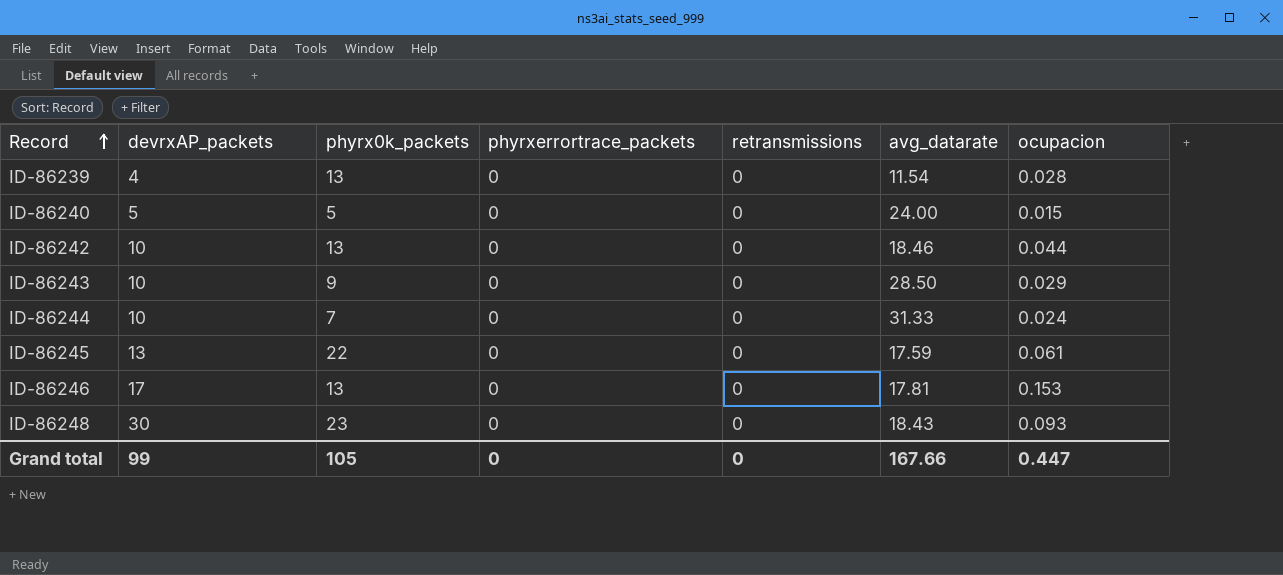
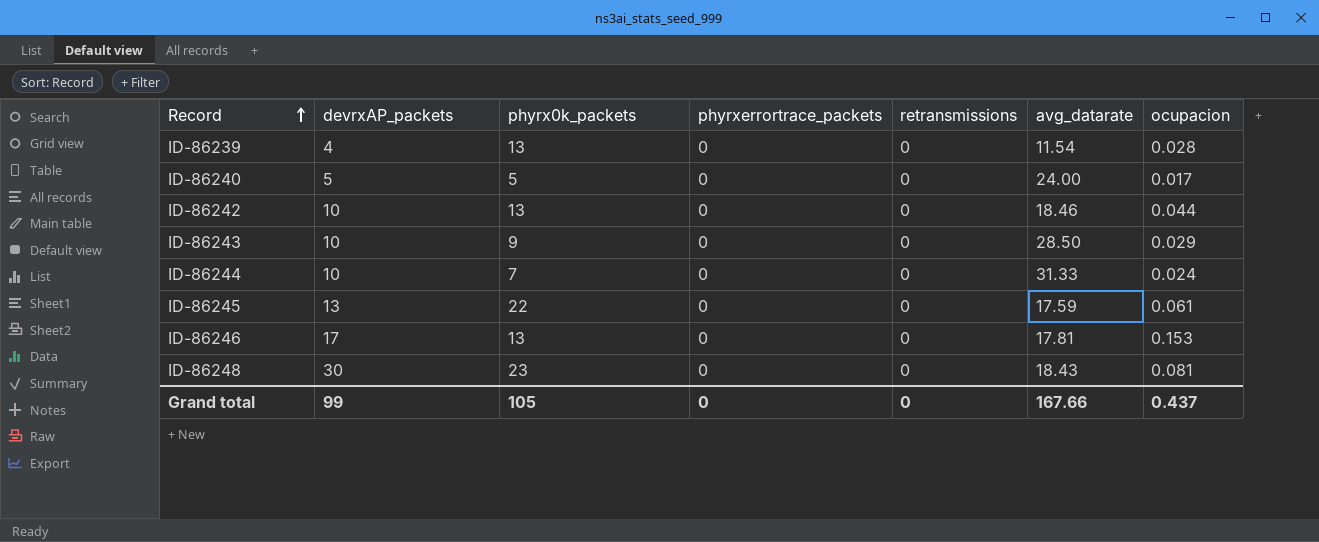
ID-86240 | ocupacion: 0.015 -> 0.017
ID-86248 | ocupacion: 0.093 -> 0.081
Grand total | ocupacion: 0.447 -> 0.437

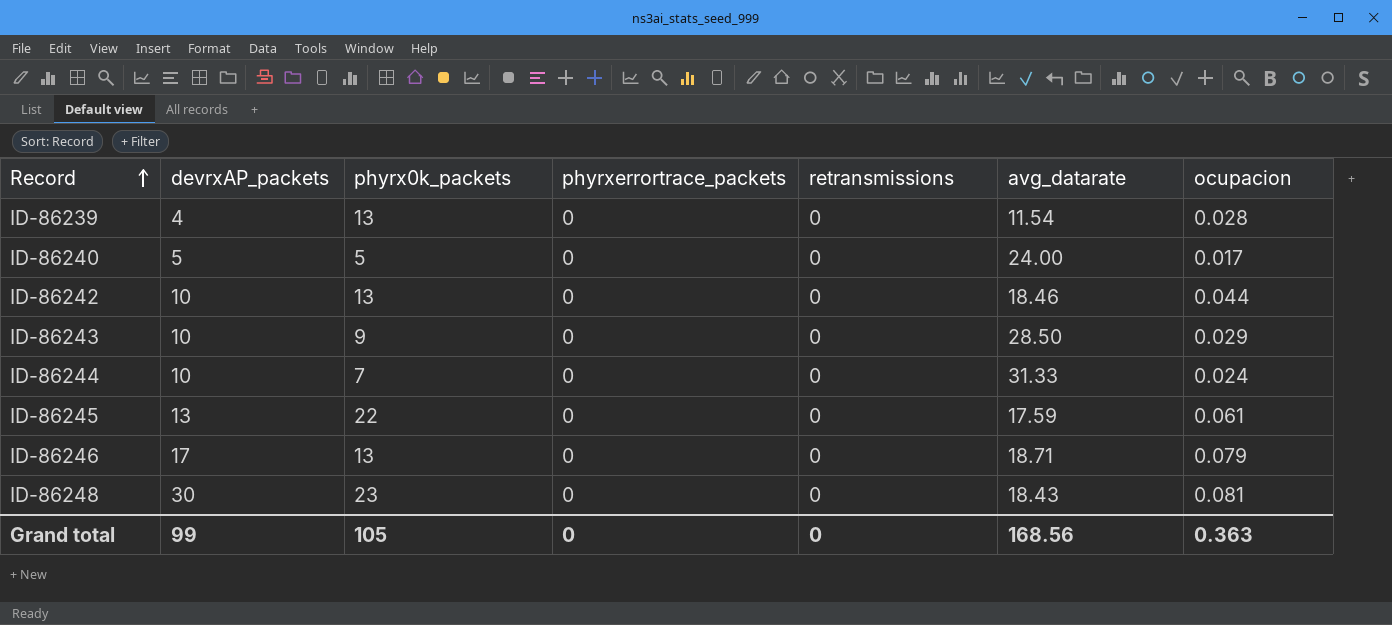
ID-86246 | avg_datarate: 17.81 -> 18.71
ID-86246 | ocupacion: 0.153 -> 0.079
Grand total | avg_datarate: 167.66 -> 168.56
Grand total | ocupacion: 0.437 -> 0.363

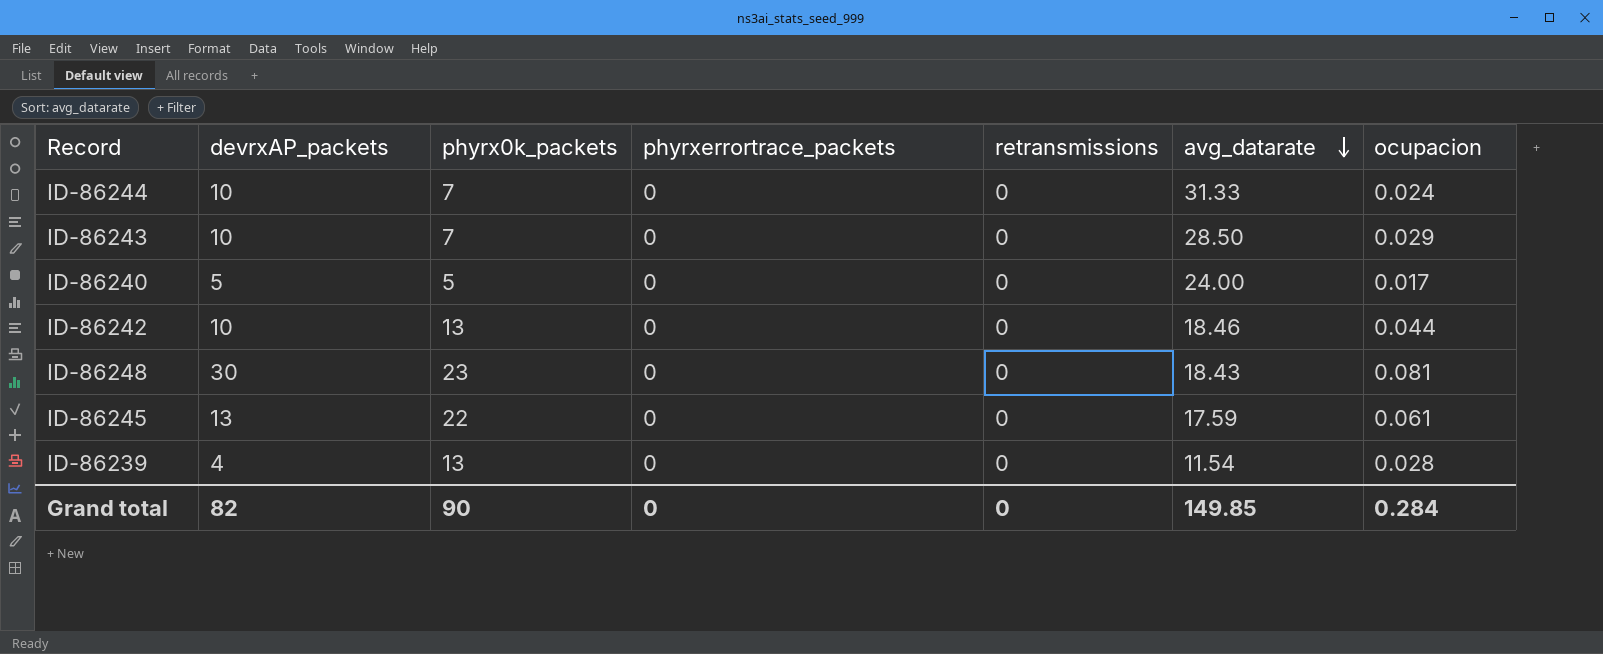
row order: Record ascending -> avg_datarate descending
row ID-86246: 17 | 13 | 0 | 0 | 18.71 | 0.079 -> none
ID-86243 | phyrx0k_packets: 9 -> 7
Grand total | devrxAP_packets: 99 -> 82
Grand total | phyrx0k_packets: 105 -> 90
Grand total | avg_datarate: 168.56 -> 149.85
Grand total | ocupacion: 0.363 -> 0.284

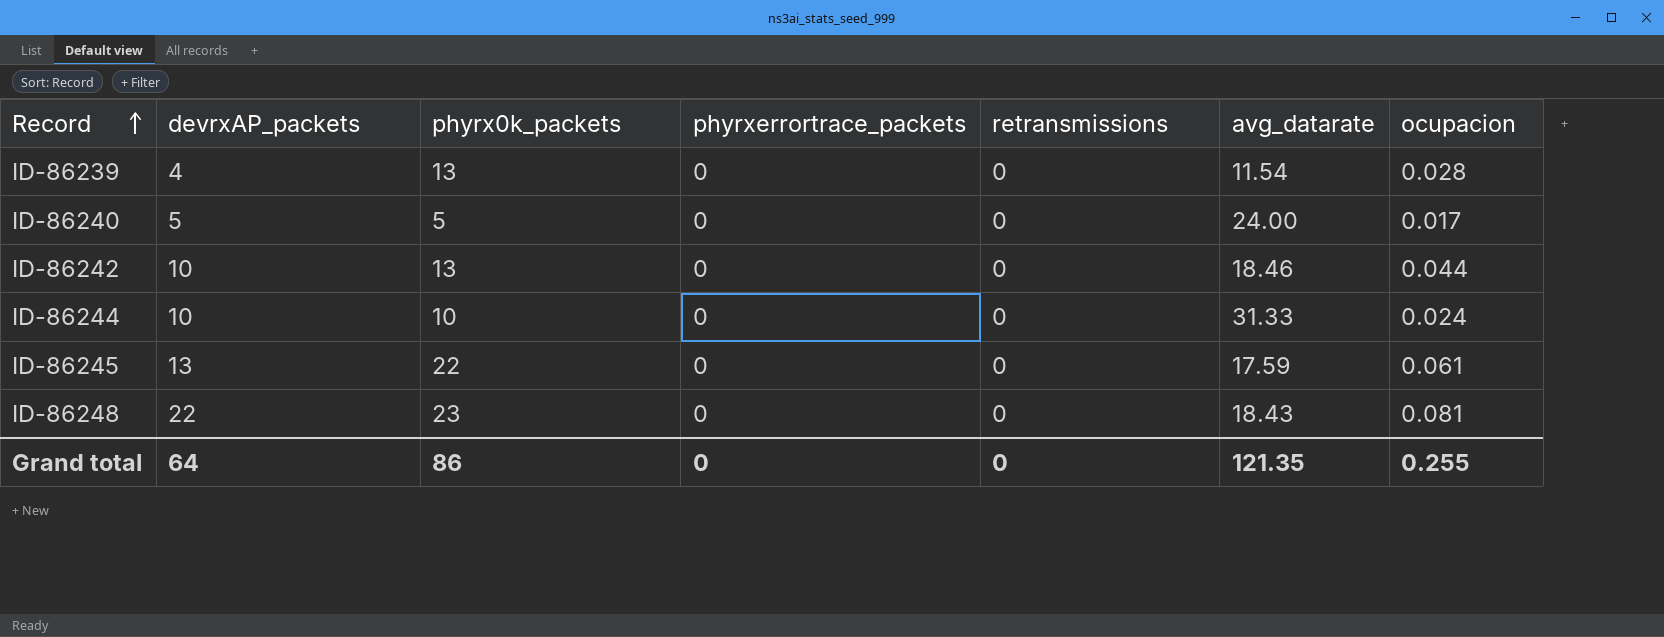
row order: avg_datarate descending -> Record ascending
row ID-86243: 10 | 7 | 0 | 0 | 28.50 | 0.029 -> none
ID-86244 | phyrx0k_packets: 7 -> 10
ID-86248 | devrxAP_packets: 30 -> 22
Grand total | devrxAP_packets: 82 -> 64
Grand total | phyrx0k_packets: 90 -> 86
Grand total | avg_datarate: 149.85 -> 121.35
Grand total | ocupacion: 0.284 -> 0.255

